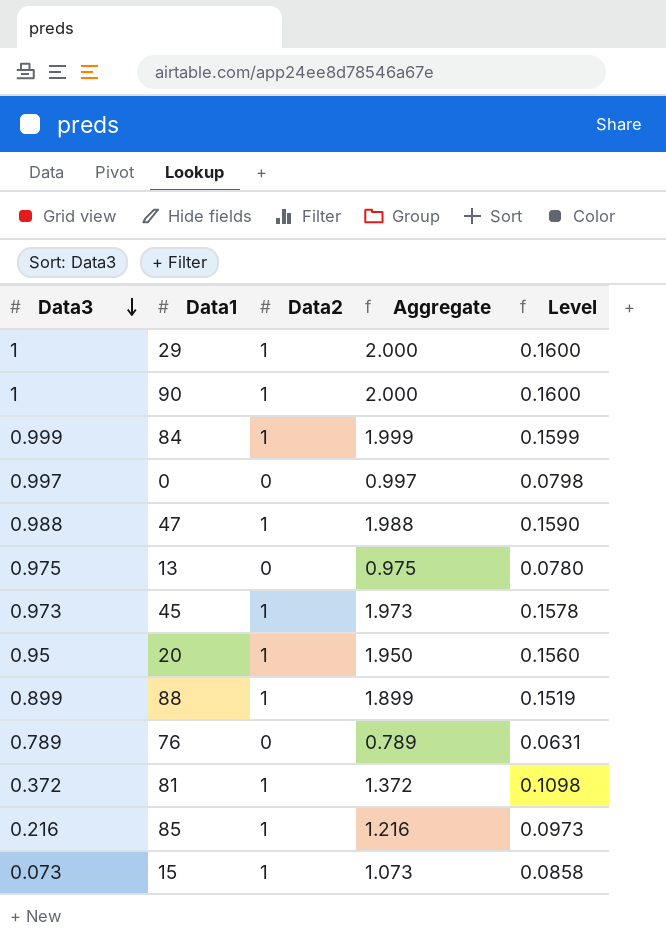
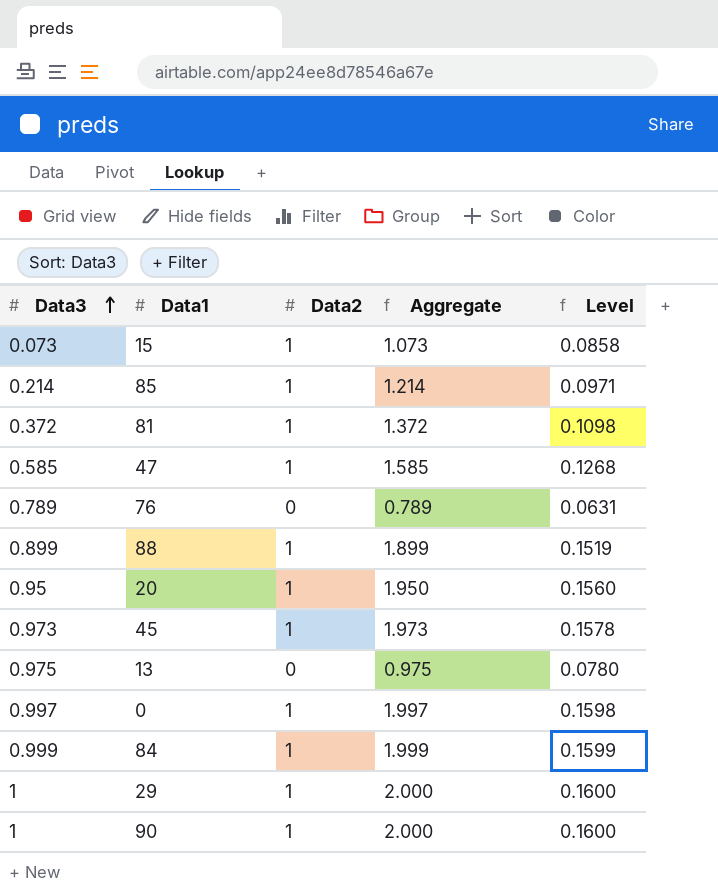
row order: Data3 descending -> Data3 ascending
85 | Data3: 0.216 -> 0.214
85 | Aggregate: 1.216 -> 1.214
85 | Level: 0.0973 -> 0.0971
47 | Data3: 0.988 -> 0.585
47 | Aggregate: 1.988 -> 1.585
47 | Level: 0.1590 -> 0.1268
0 | Data2: 0 -> 1
0 | Aggregate: 0.997 -> 1.997
0 | Level: 0.0798 -> 0.1598

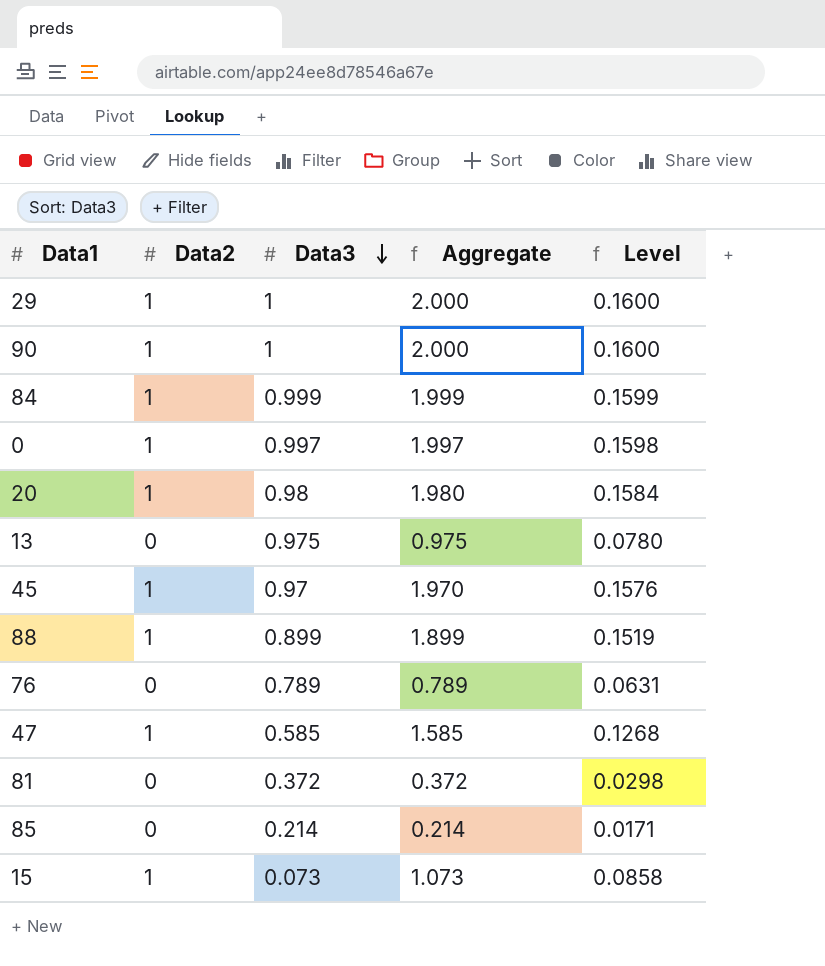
row order: Data3 ascending -> Data3 descending
column Data3 | position: 1 -> 3
20 | Data3: 0.95 -> 0.98
20 | Aggregate: 1.950 -> 1.980
20 | Level: 0.1560 -> 0.1584
45 | Data3: 0.973 -> 0.97
45 | Aggregate: 1.973 -> 1.970
45 | Level: 0.1578 -> 0.1576
81 | Data2: 1 -> 0
81 | Aggregate: 1.372 -> 0.372
81 | Level: 0.1098 -> 0.0298
85 | Data2: 1 -> 0
85 | Aggregate: 1.214 -> 0.214
85 | Level: 0.0971 -> 0.0171

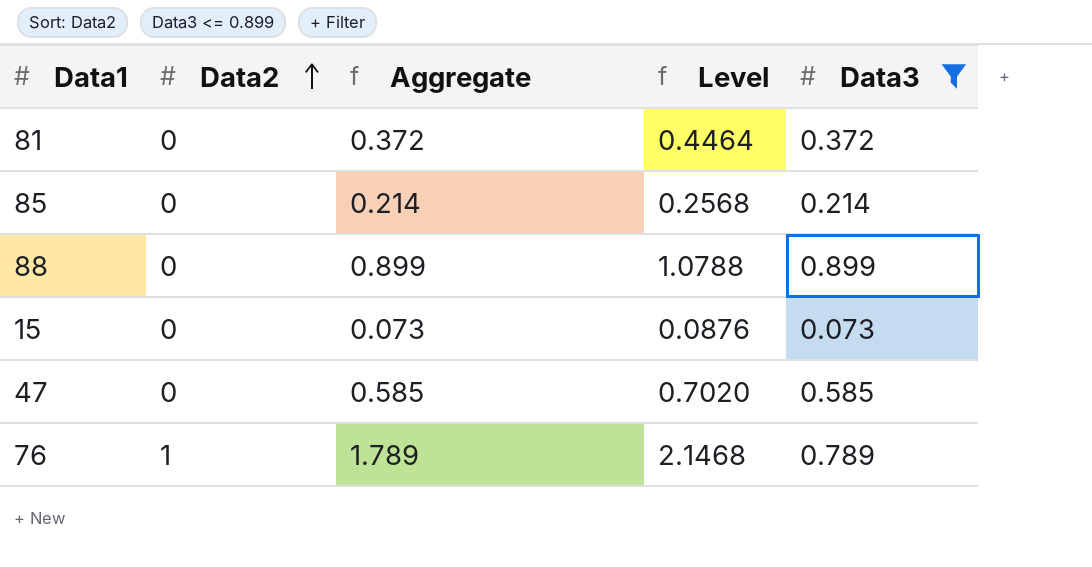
filter: none -> Data3 <= 0.899
row order: Data3 descending -> Data2 ascending
column Level | formula: [Aggregate] * 0.08 -> [Aggregate] * 1.2
column Data3 | position: 3 -> 5
88 | Data2: 1 -> 0
88 | Aggregate: 1.899 -> 0.899
15 | Data2: 1 -> 0
15 | Aggregate: 1.073 -> 0.073
47 | Data2: 1 -> 0
47 | Aggregate: 1.585 -> 0.585
76 | Data2: 0 -> 1
76 | Aggregate: 0.789 -> 1.789

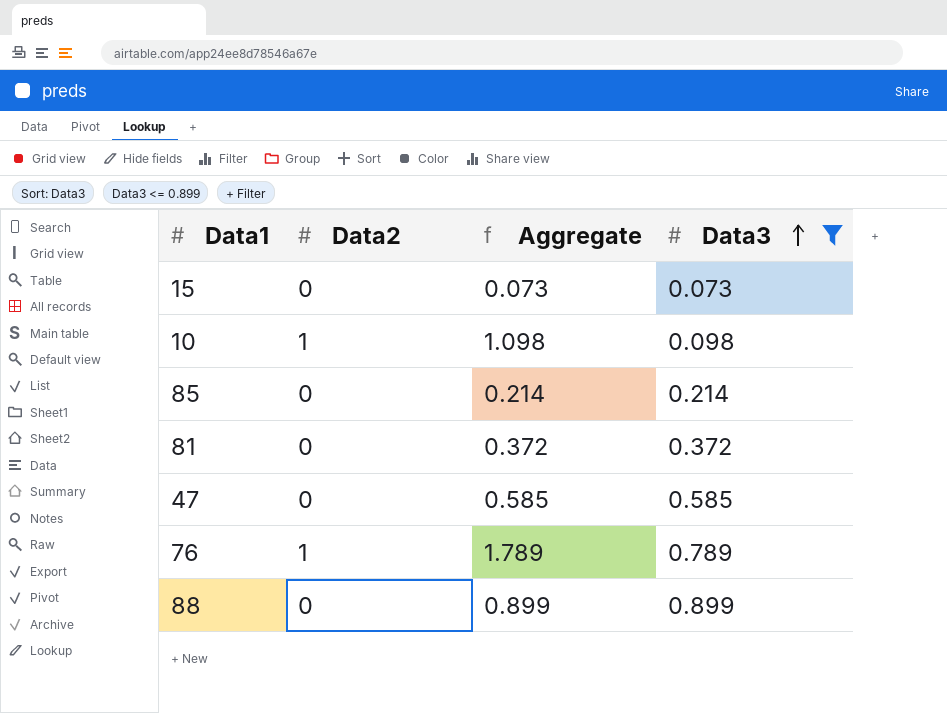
row order: Data2 ascending -> Data3 ascending
column Level | formula: [Aggregate] * 1.2 -> none
row 10: none -> 1 | 1.098 | 0.098

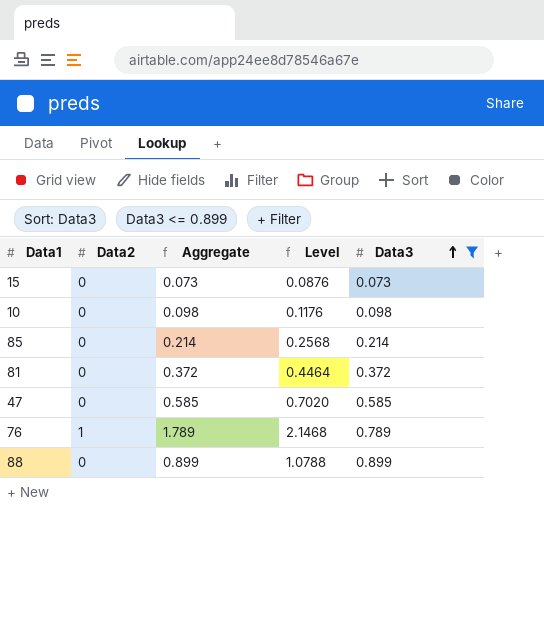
column Level | formula: none -> [Aggregate] * 1.2
10 | Data2: 1 -> 0
10 | Aggregate: 1.098 -> 0.098

